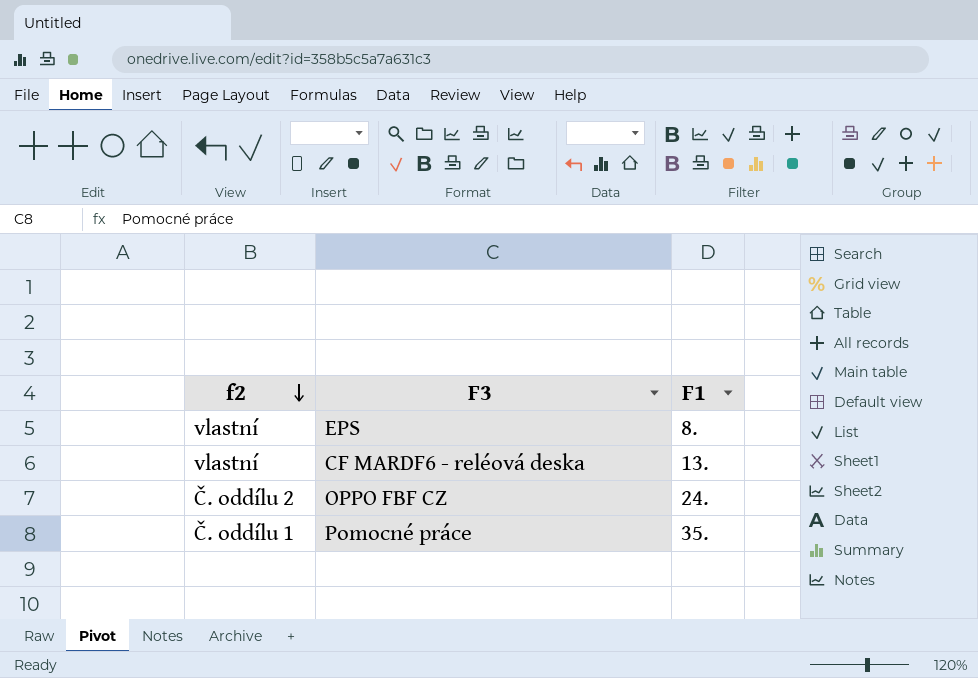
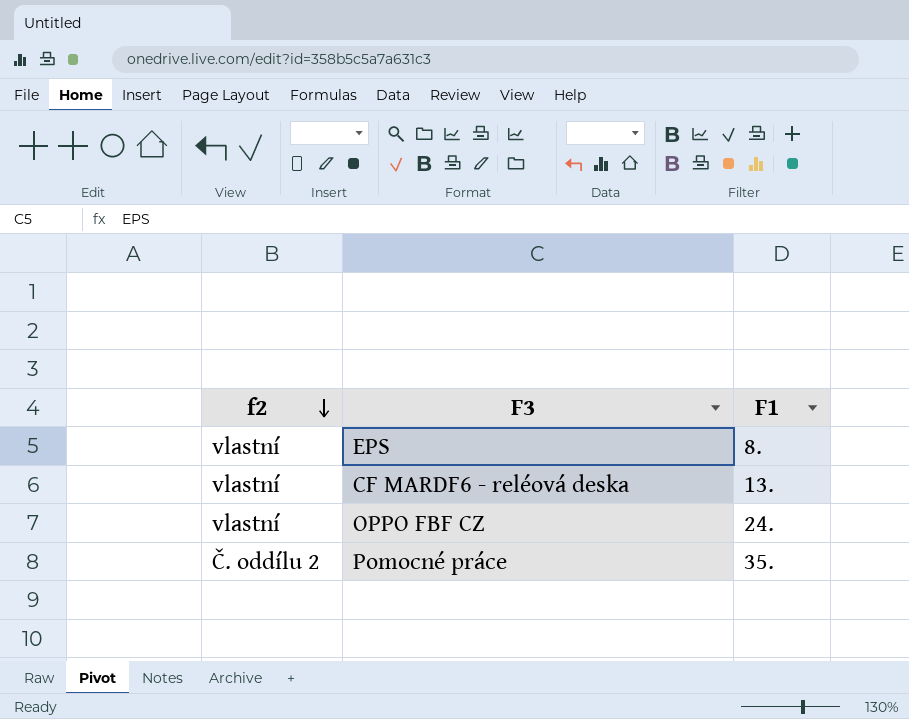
OPPO FBF CZ | f2: Č. oddílu 2 -> vlastní
Pomocné práce | f2: Č. oddílu 1 -> Č. oddílu 2

